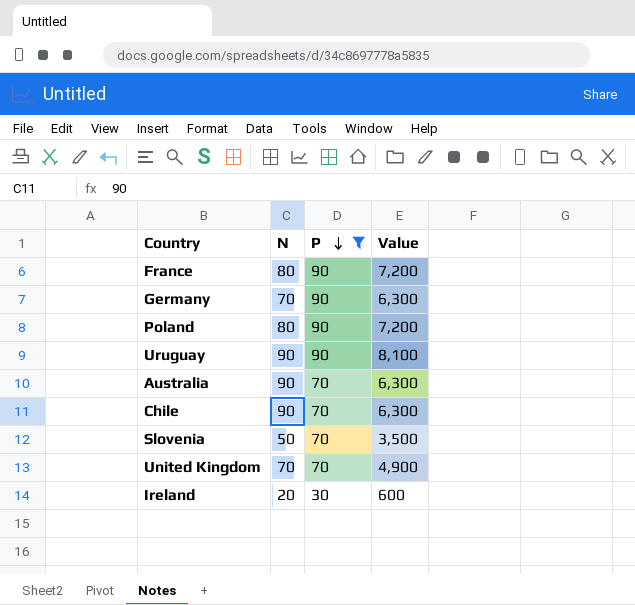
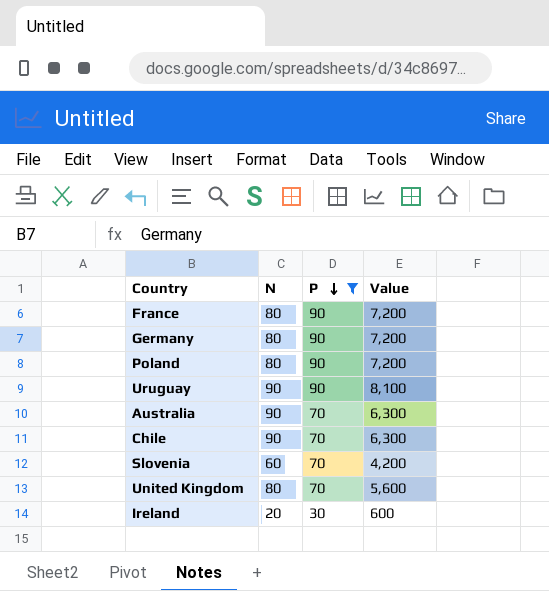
Germany | N: 70 -> 80
Germany | Value: 6,300 -> 7,200
Slovenia | N: 50 -> 60
Slovenia | Value: 3,500 -> 4,200
United Kingdom | N: 70 -> 80
United Kingdom | Value: 4,900 -> 5,600

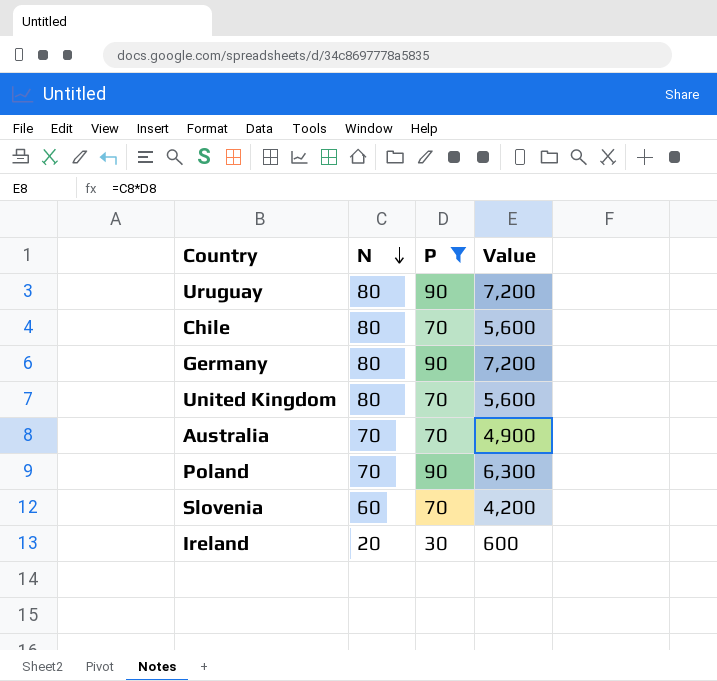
row order: P descending -> N descending
row France: 80 | 90 | 7,200 -> none
Uruguay | N: 90 -> 80
Uruguay | Value: 8,100 -> 7,200
Chile | N: 90 -> 80
Chile | Value: 6,300 -> 5,600
Australia | N: 90 -> 70
Australia | Value: 6,300 -> 4,900
Poland | N: 80 -> 70
Poland | Value: 7,200 -> 6,300

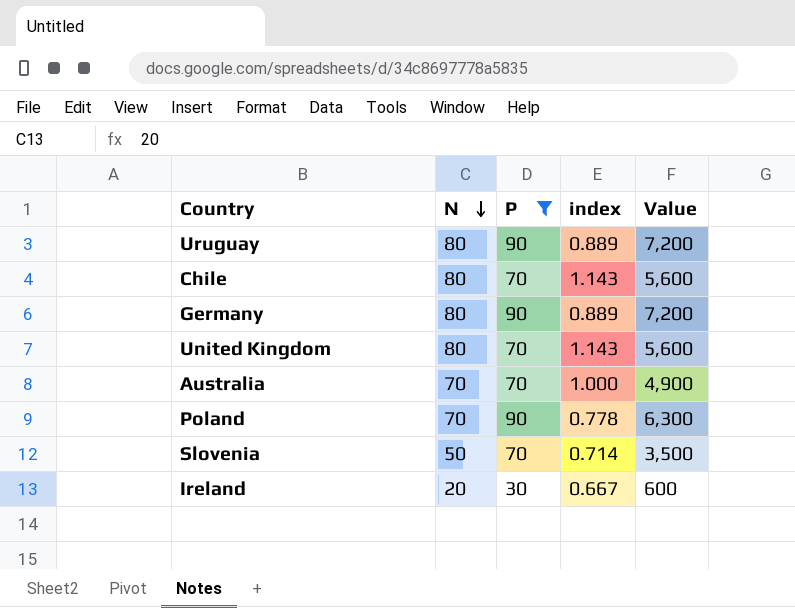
column index | formula: none -> [N] / [P]
Slovenia | N: 60 -> 50
Slovenia | Value: 4,200 -> 3,500

